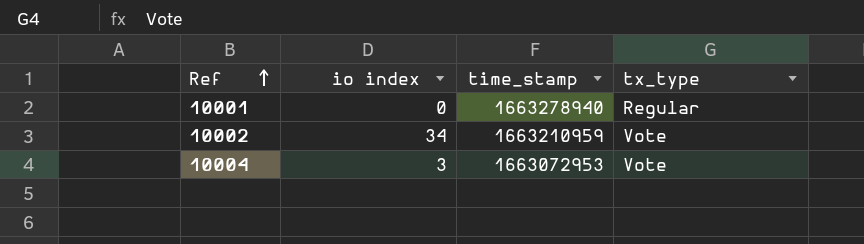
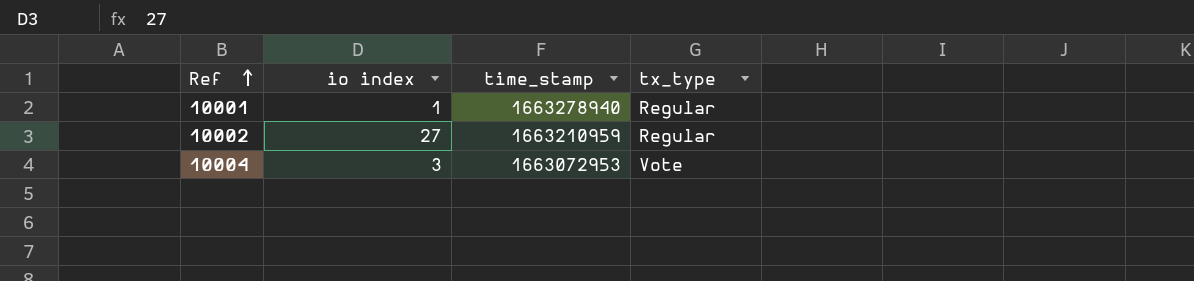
10001 | io index: 0 -> 1
10002 | io index: 34 -> 27
10002 | tx_type: Vote -> Regular

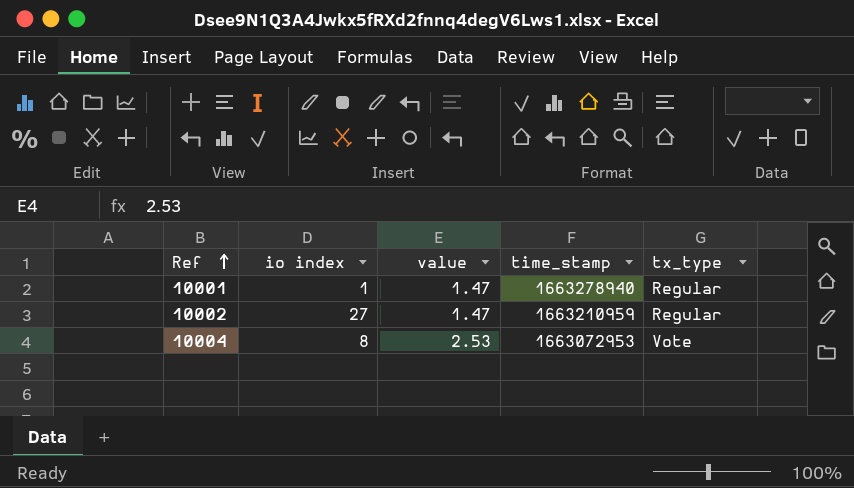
column value | position: none -> 3
10004 | io index: 3 -> 8

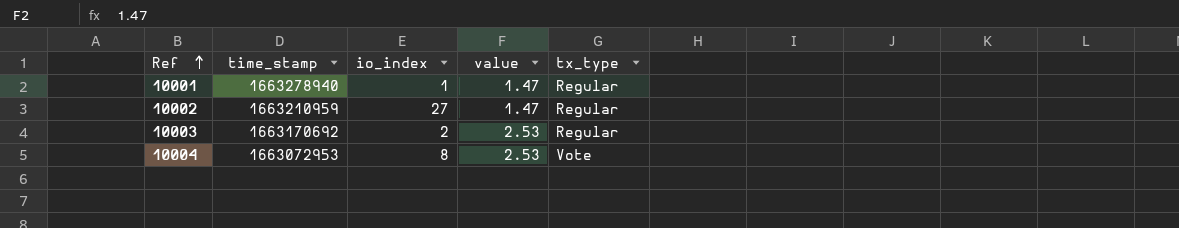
column time_stamp | position: 4 -> 2
column name: io index -> io_index
row 10003: none -> 1663170692 | 2 | 2.53 | Regular

